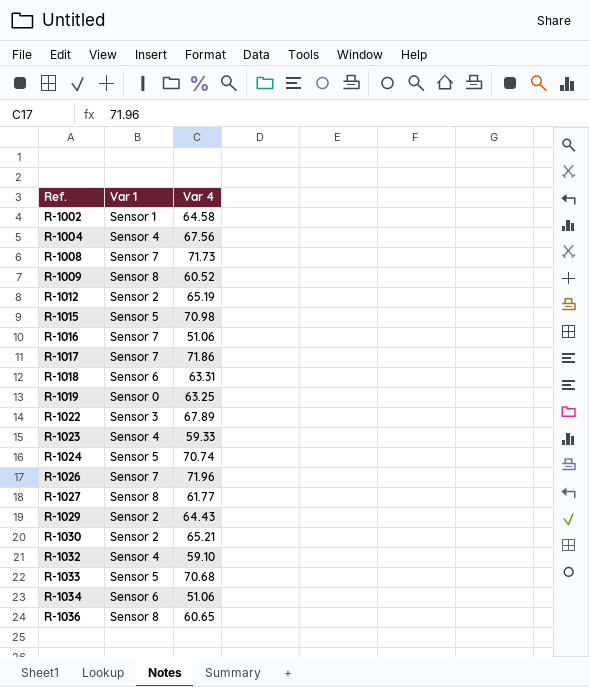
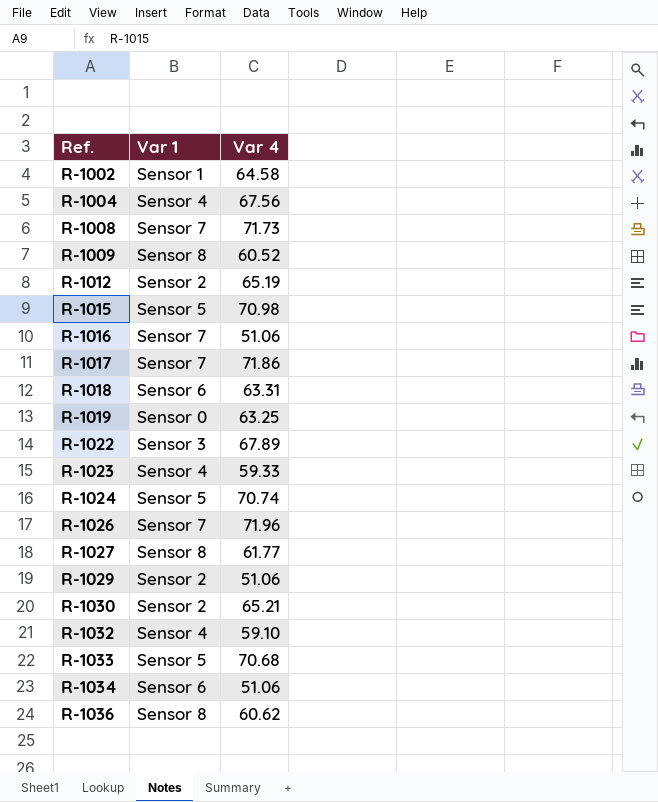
R-1029 | Var 4: 64.43 -> 51.06
R-1036 | Var 4: 60.65 -> 60.62

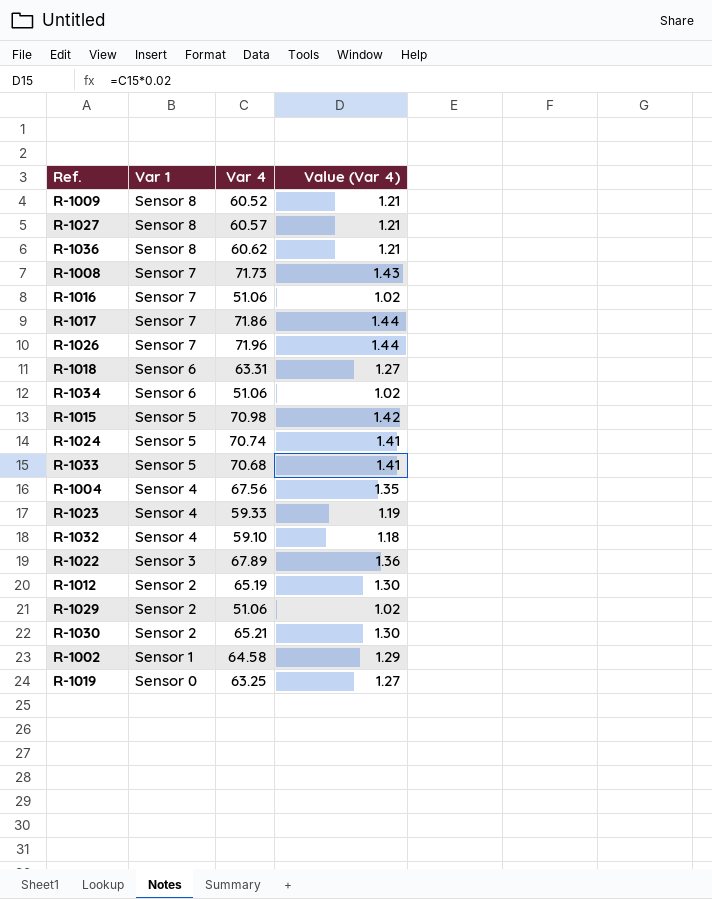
row order: Ref. ascending -> Var 1 descending
column Value (Var 4) | formula: none -> [Var 4] * 0.02
R-1027 | Var 4: 61.77 -> 60.57

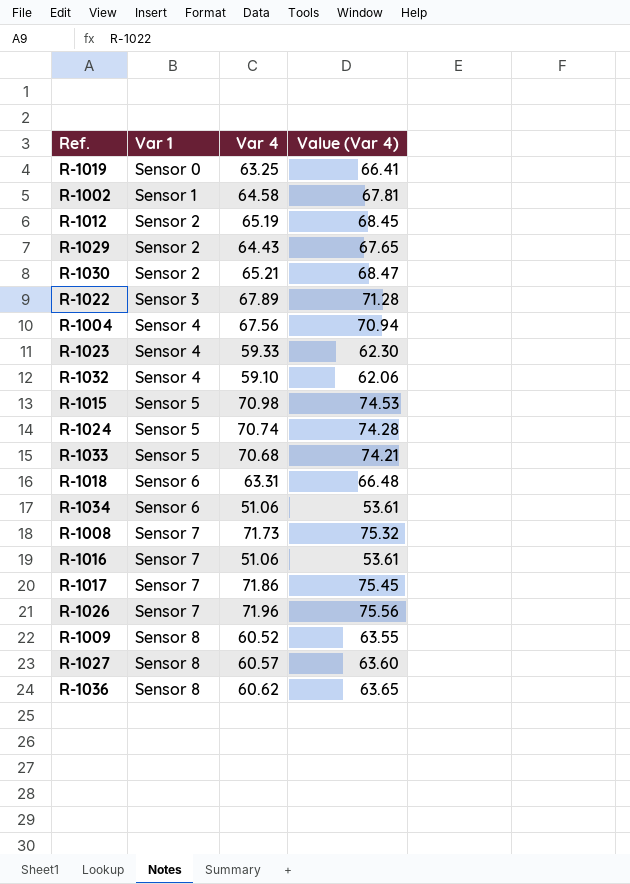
row order: Var 1 descending -> Var 1 ascending
column Value (Var 4) | formula: [Var 4] * 0.02 -> [Var 4] * 1.05
R-1029 | Var 4: 51.06 -> 64.43

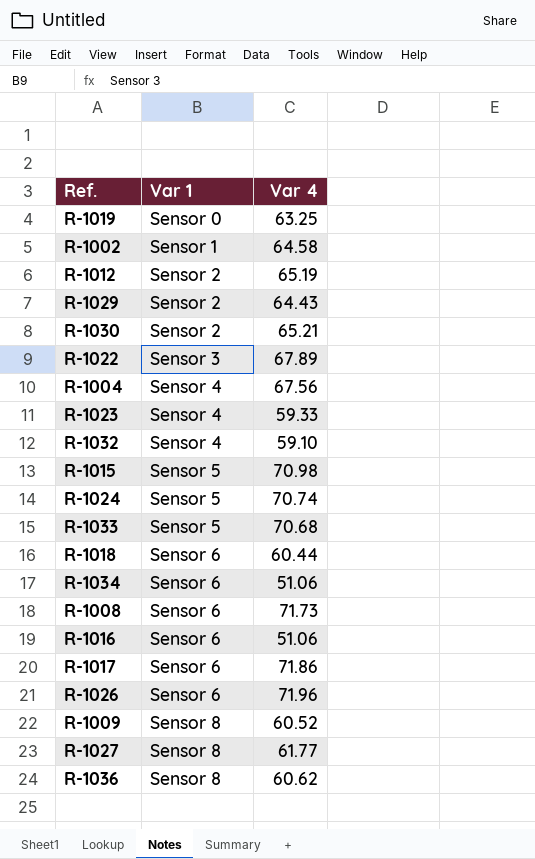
column Value (Var 4) | formula: [Var 4] * 1.05 -> none
R-1018 | Var 4: 63.31 -> 60.44
R-1008 | Var 1: Sensor 7 -> Sensor 6
R-1016 | Var 1: Sensor 7 -> Sensor 6
R-1017 | Var 1: Sensor 7 -> Sensor 6
R-1026 | Var 1: Sensor 7 -> Sensor 6
R-1027 | Var 4: 60.57 -> 61.77

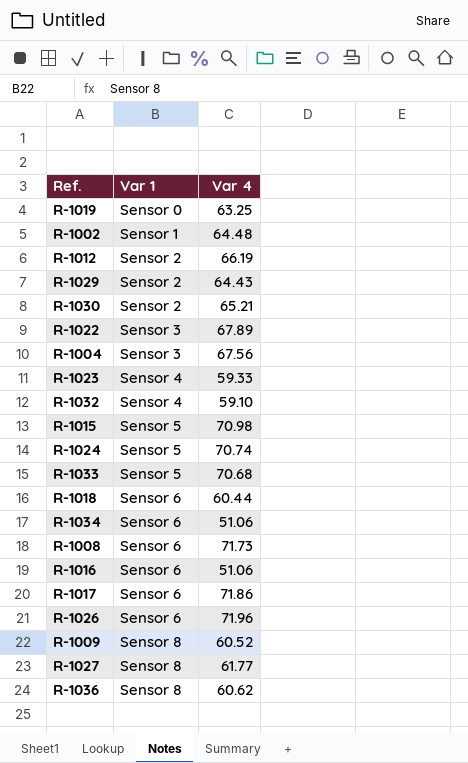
R-1002 | Var 4: 64.58 -> 64.48
R-1012 | Var 4: 65.19 -> 66.19
R-1004 | Var 1: Sensor 4 -> Sensor 3

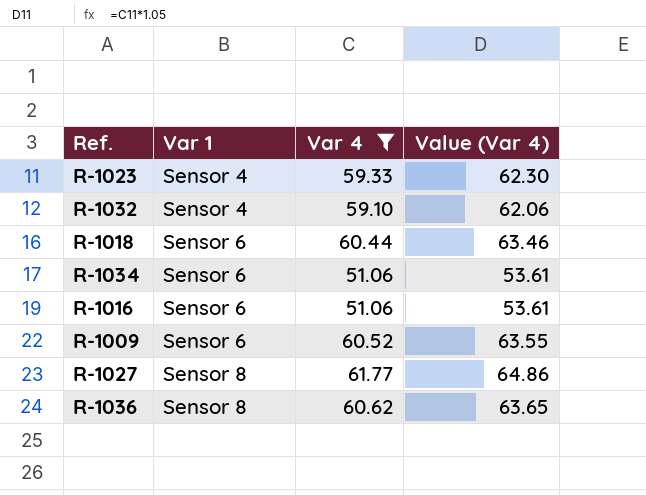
filter: none -> Var 4 <= 61.77
column Value (Var 4) | formula: none -> [Var 4] * 1.05
R-1009 | Var 1: Sensor 8 -> Sensor 6

